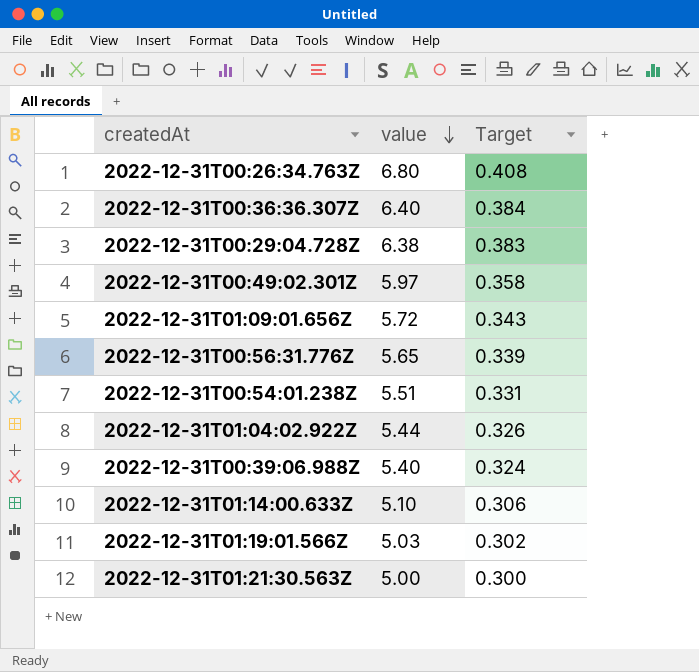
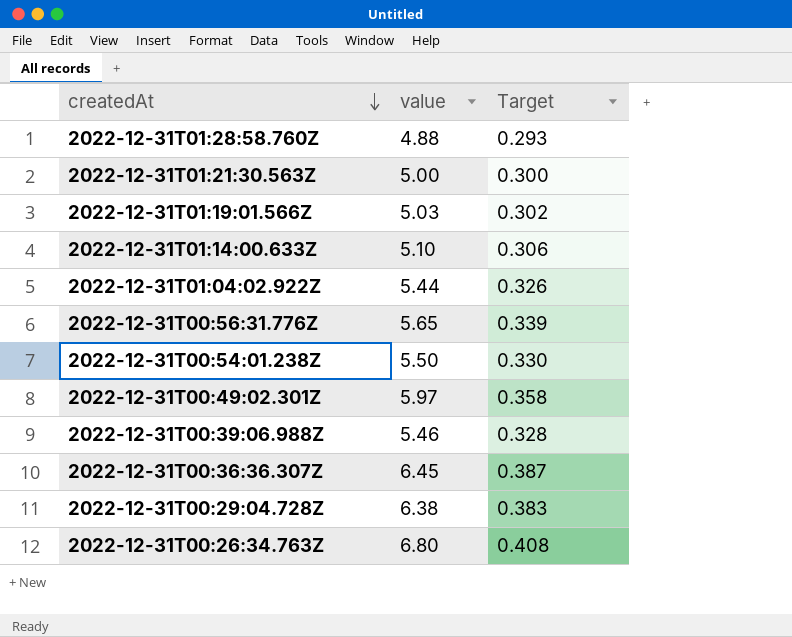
row order: value descending -> createdAt descending
row 2022-12-31T01:09:01.656Z: 5.72 | 0.343 -> none
row 2022-12-31T01:28:58.760Z: none -> 4.88 | 0.293
2022-12-31T00:54:01.238Z | value: 5.51 -> 5.50
2022-12-31T00:54:01.238Z | Target: 0.331 -> 0.330
2022-12-31T00:39:06.988Z | value: 5.40 -> 5.46
2022-12-31T00:39:06.988Z | Target: 0.324 -> 0.328
2022-12-31T00:36:36.307Z | value: 6.40 -> 6.45
2022-12-31T00:36:36.307Z | Target: 0.384 -> 0.387

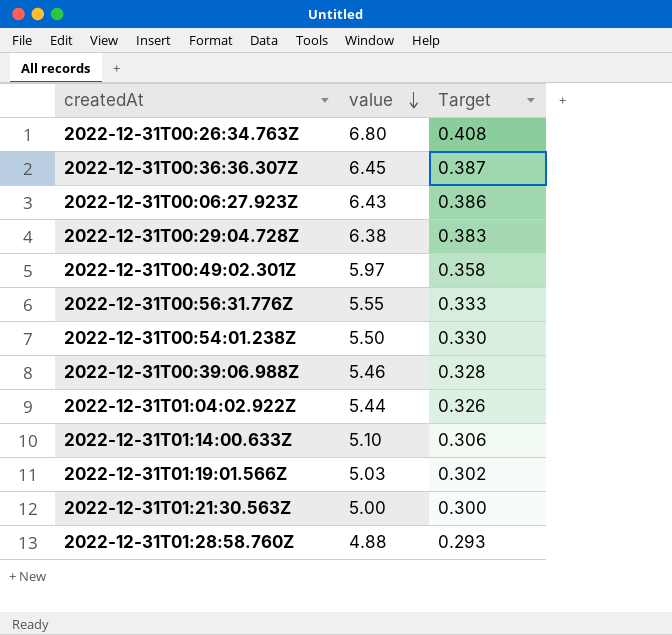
row order: createdAt descending -> value descending
row 2022-12-31T00:06:27.923Z: none -> 6.43 | 0.386
2022-12-31T00:56:31.776Z | value: 5.65 -> 5.55
2022-12-31T00:56:31.776Z | Target: 0.339 -> 0.333

